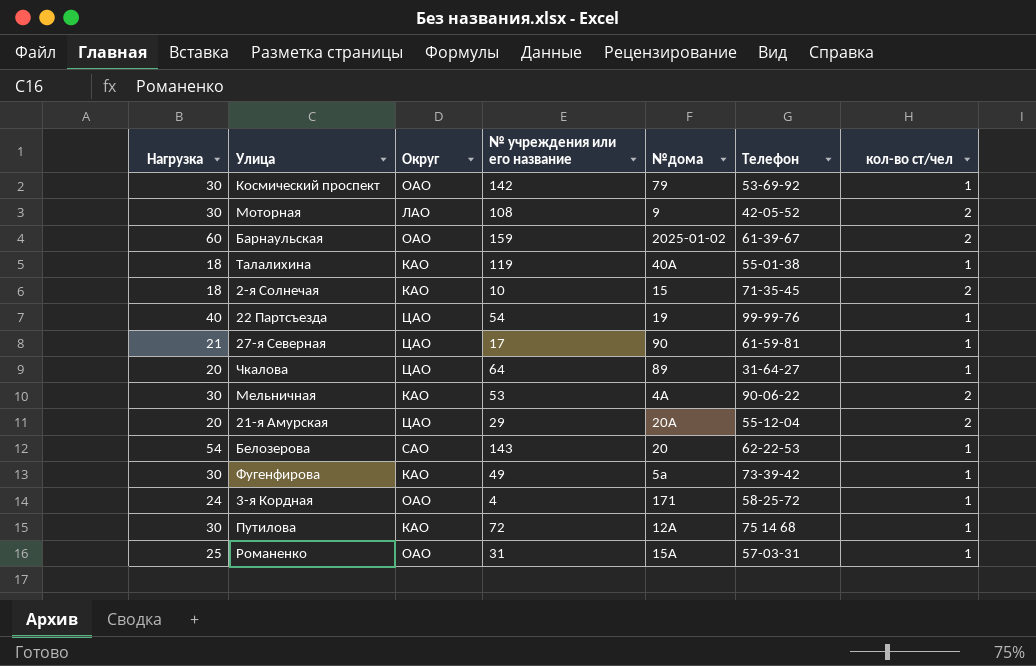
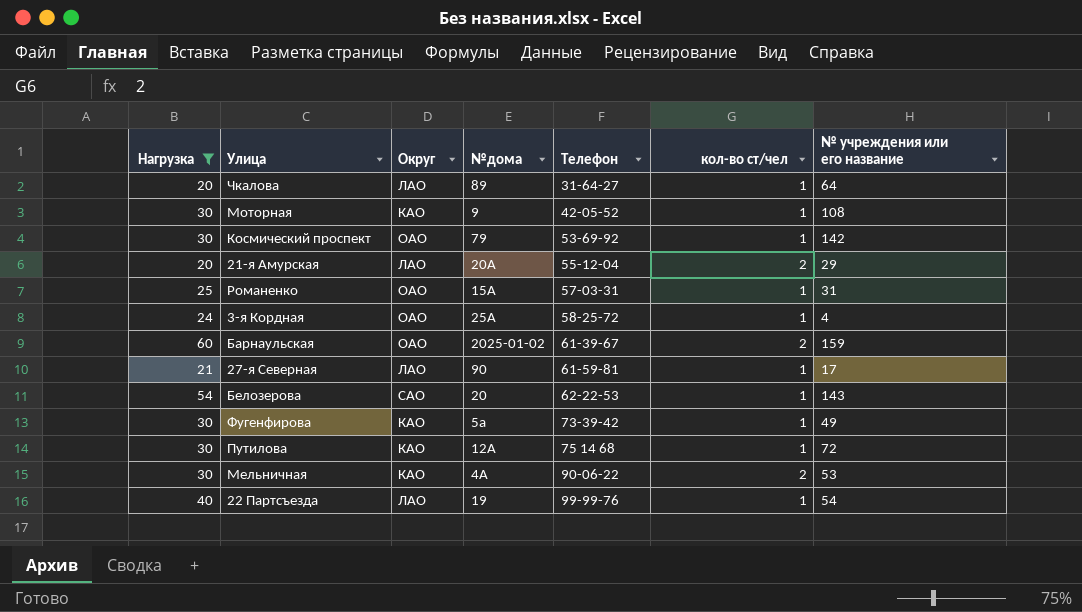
filter: none -> Нагрузка != 18
row order: none -> Телефон ascending
column № учреждения или его название | position: 4 -> 7
Чкалова | Округ: ЦАО -> ЛАО
Моторная | Округ: ЛАО -> КАО
Моторная | кол-во ст/чел: 2 -> 1
21-я Амурская | Округ: ЦАО -> ЛАО
3-я Кордная | №дома: 171 -> 25А
27-я Северная | Округ: ЦАО -> ЛАО
22 Партсъезда | Округ: ЦАО -> ЛАО

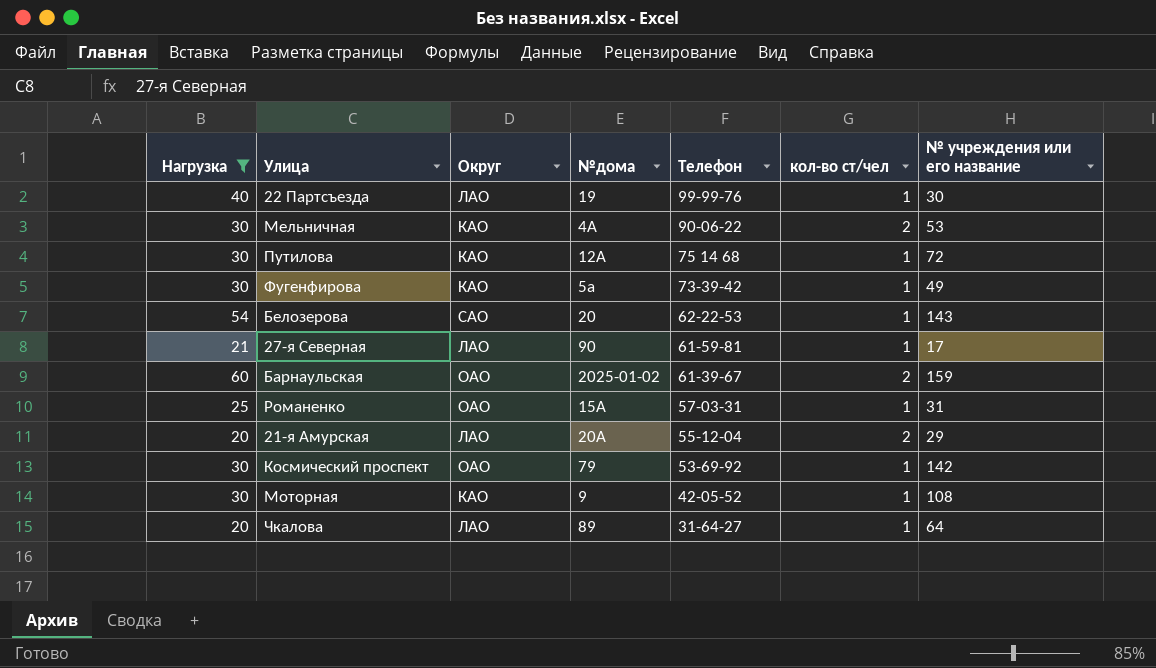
row order: Телефон ascending -> Телефон descending
row 3-я Кордная: 24 | ОАО | 25А | 58-25-72 | 1 | 4 -> none
22 Партсъезда | № учреждения или его название: 54 -> 30

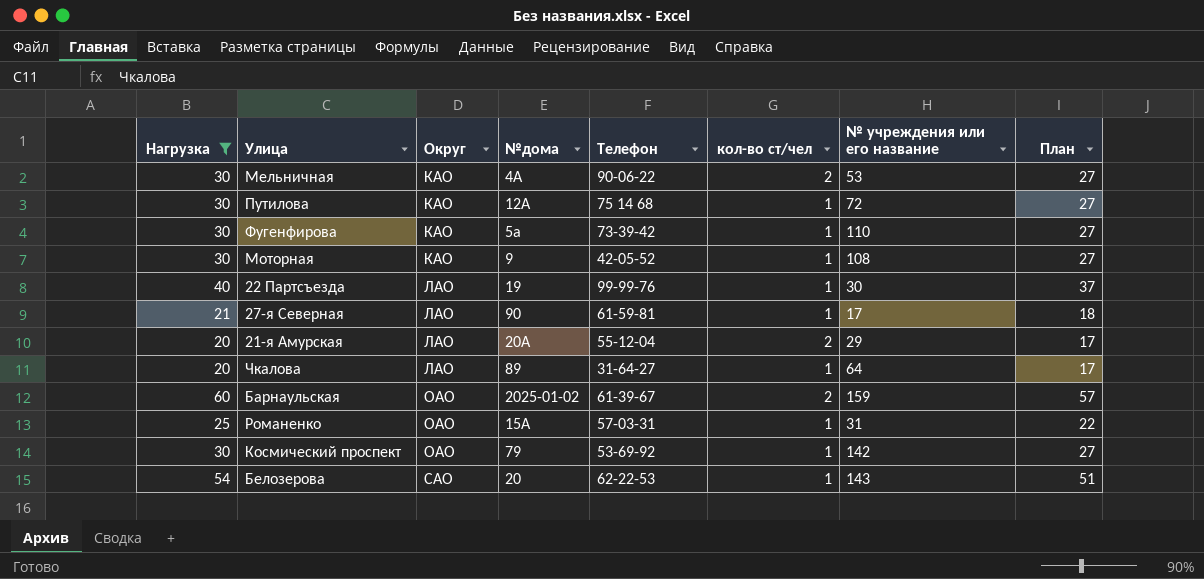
row order: Телефон descending -> Округ ascending
column План | formula: none -> [Нагрузка] - 3
Фугенфирова | № учреждения или его название: 49 -> 110

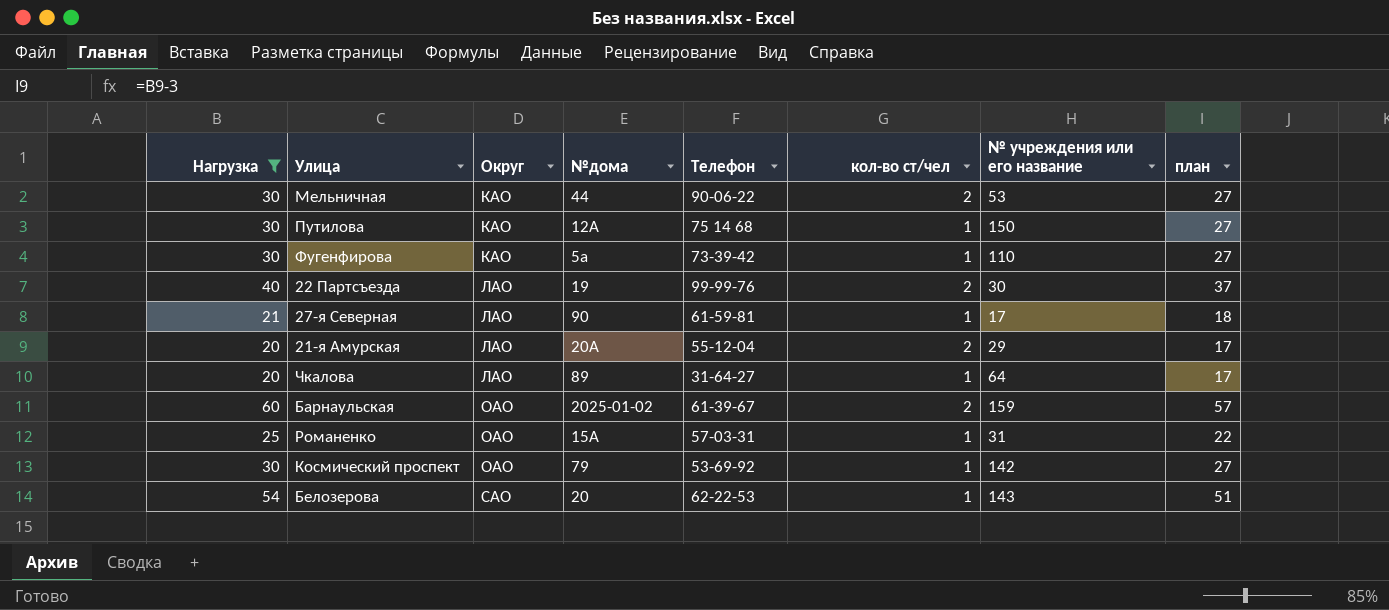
column name: План -> план
row Моторная: 30 | КАО | 9 | 42-05-52 | 1 | 108 | 27 -> none
Мельничная | №дома: 4А -> 44
Путилова | № учреждения или его название: 72 -> 150
22 Партсъезда | кол-во ст/чел: 1 -> 2

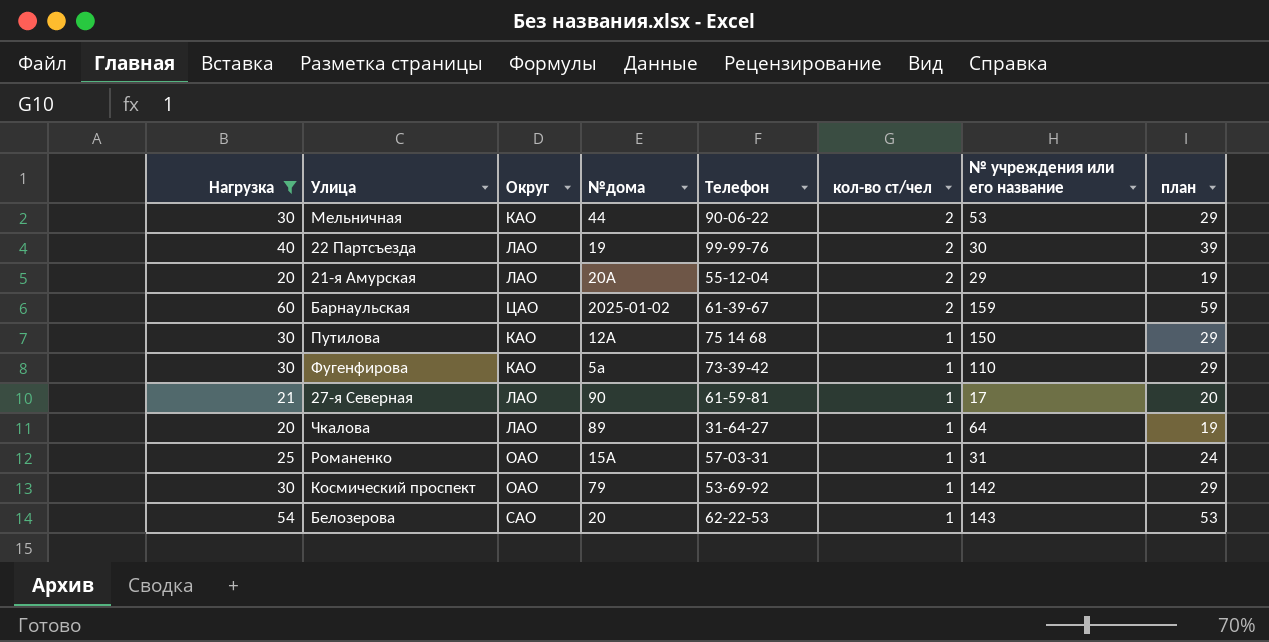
row order: Округ ascending -> кол-во ст/чел descending
column план | formula: [Нагрузка] - 3 -> [Нагрузка] - 1
Барнаульская | Округ: ОАО -> ЦАО

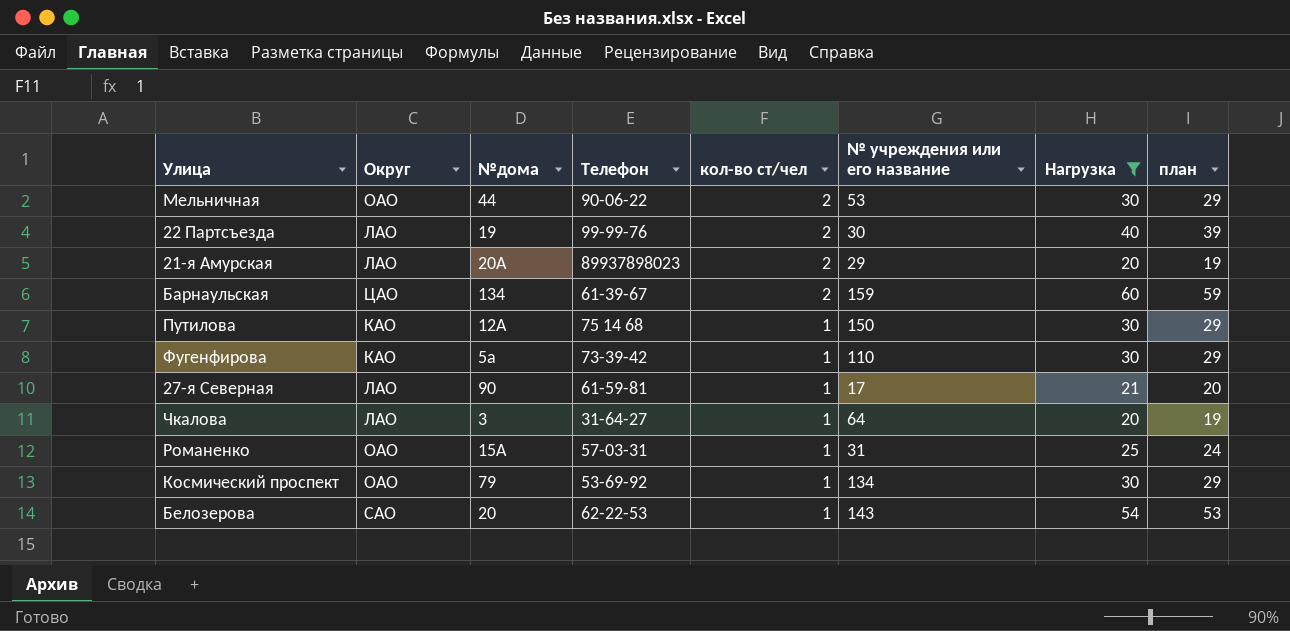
column Нагрузка | position: 1 -> 7
Мельничная | Округ: КАО -> ОАО
21-я Амурская | Телефон: 55-12-04 -> 89937898023
Барнаульская | №дома: 2025-01-02 -> 134
Чкалова | №дома: 89 -> 3
Космический проспект | № учреждения или его название: 142 -> 134

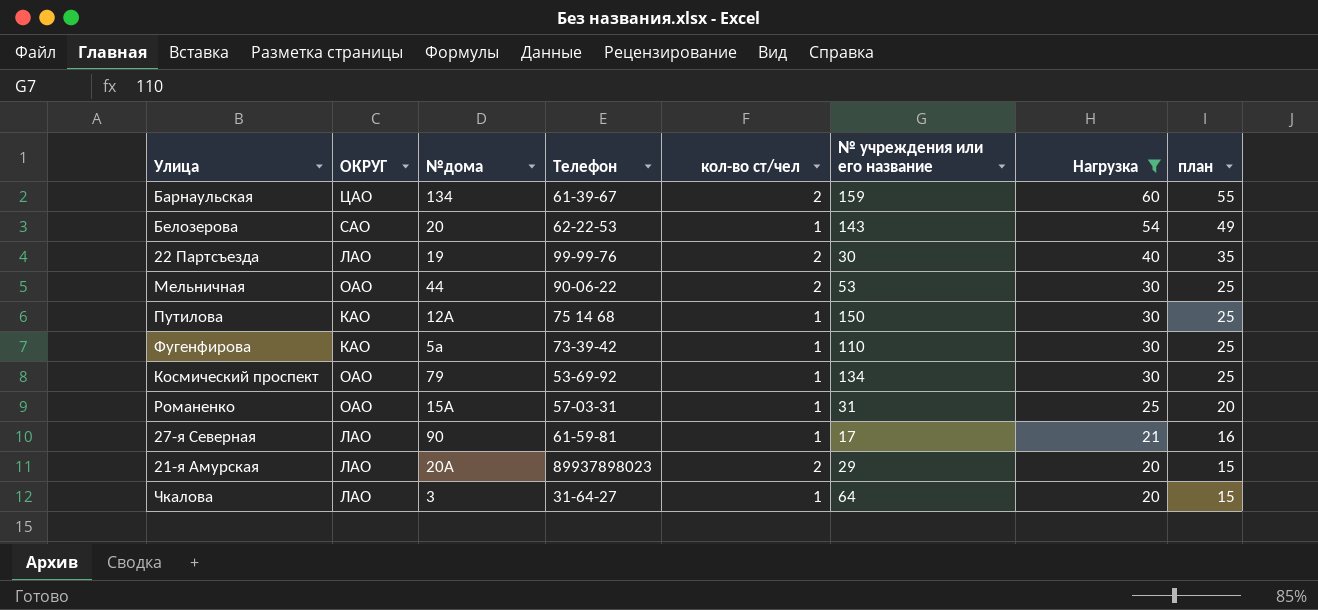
row order: кол-во ст/чел descending -> Нагрузка descending
column name: Округ -> ОКРУГ
column план | formula: [Нагрузка] - 1 -> [Нагрузка] - 5

